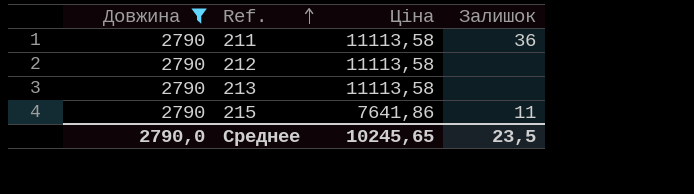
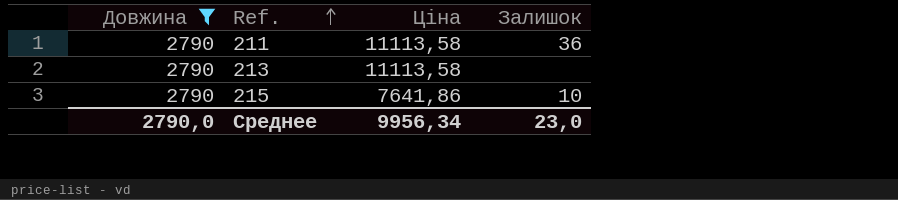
row 212: 2790 | 11113,58 | none -> none
215 | Залишок: 11 -> 10
Среднее | Ціна: 10245,65 -> 9956,34
Среднее | Залишок: 23,5 -> 23,0

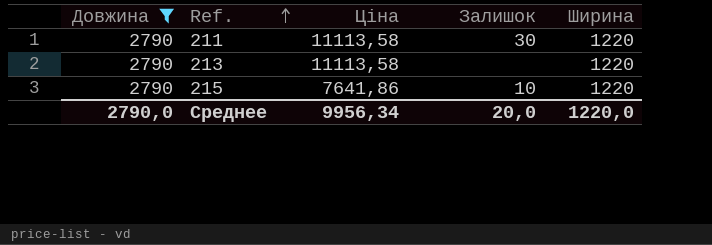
column Ширина | position: none -> 5
211 | Залишок: 36 -> 30
Среднее | Залишок: 23,0 -> 20,0

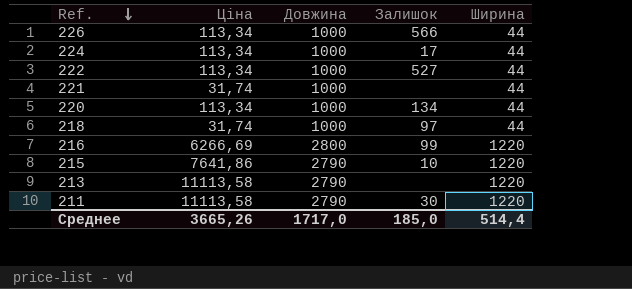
filter: Довжина = 2790 -> none
row order: Ref. ascending -> Ref. descending
column Довжина | position: 1 -> 3
Среднее | Ціна: 9956,34 -> 3665,26
Среднее | Довжина: 2790,0 -> 1717,0
Среднее | Залишок: 20,0 -> 185,0
Среднее | Ширина: 1220,0 -> 514,4

